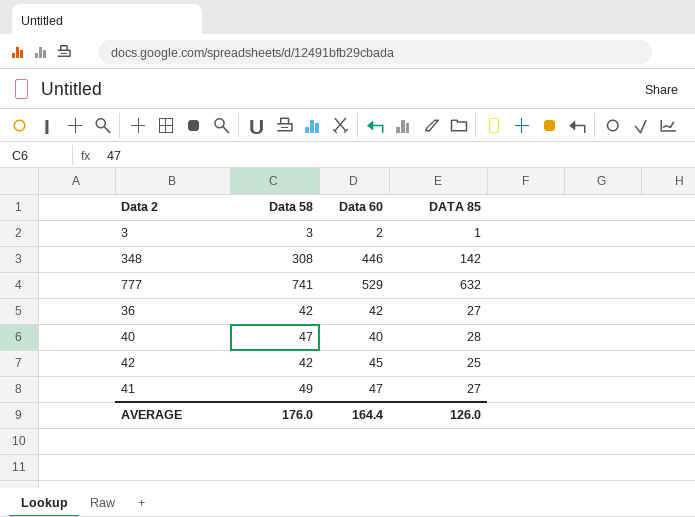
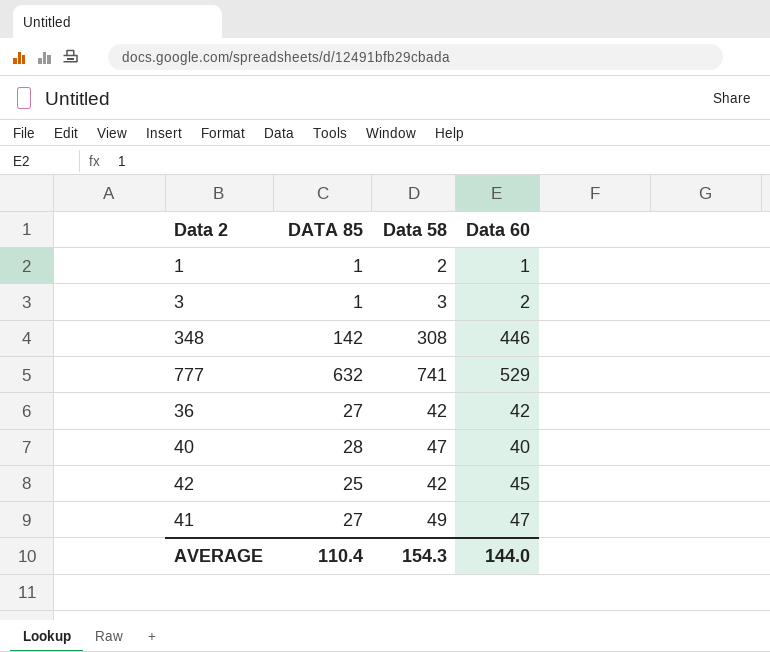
column DATA 85 | position: 4 -> 2
row 1: none -> 1 | 2 | 1
AVERAGE | DATA 85: 126.0 -> 110.4
AVERAGE | Data 58: 176.0 -> 154.3
AVERAGE | Data 60: 164.4 -> 144.0

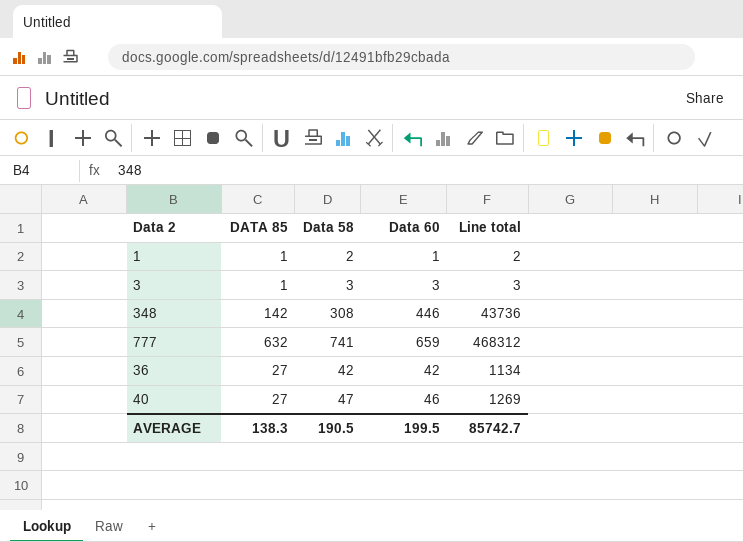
column Line total | formula: none -> [DATA 85] * [Data 58]
row 42: 25 | 42 | 45 -> none
row 41: 27 | 49 | 47 -> none
3 | Data 60: 2 -> 3
777 | Data 60: 529 -> 659
40 | DATA 85: 28 -> 27
40 | Data 60: 40 -> 46
AVERAGE | DATA 85: 110.4 -> 138.3
AVERAGE | Data 58: 154.3 -> 190.5
AVERAGE | Data 60: 144.0 -> 199.5

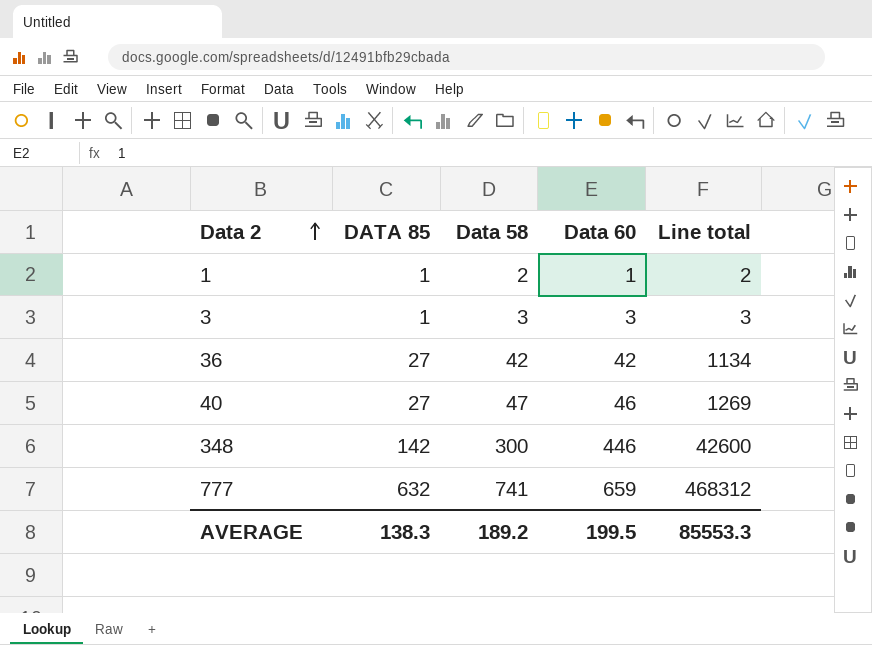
row order: none -> Data 2 ascending
348 | Data 58: 308 -> 300
348 | Line total: 43736 -> 42600
AVERAGE | Data 58: 190.5 -> 189.2
AVERAGE | Line total: 85742.7 -> 85553.3

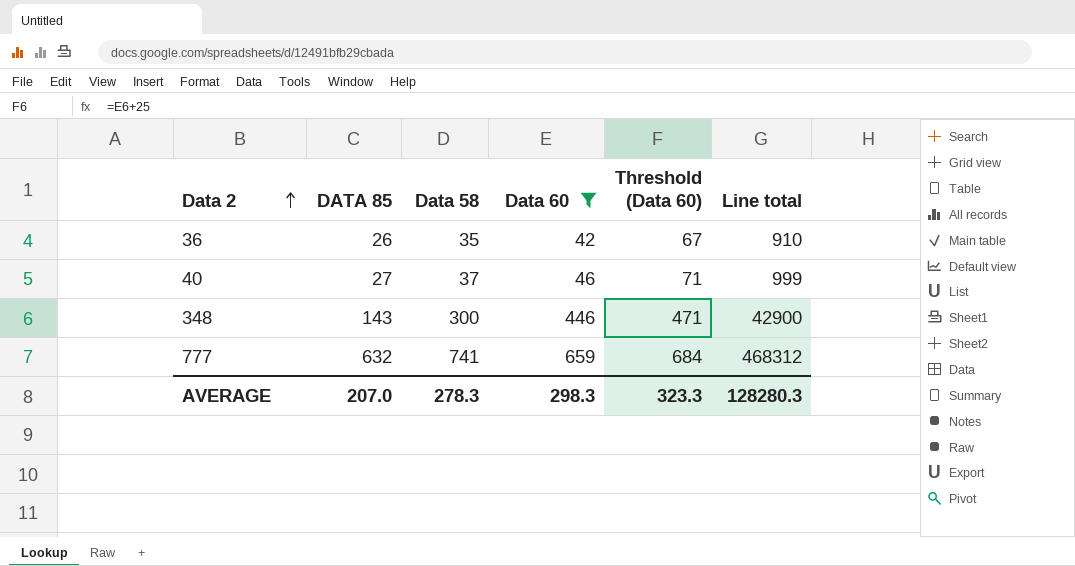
filter: none -> Data 60 >= 42
column Threshold (Data 60) | formula: none -> [Data 60] + 25
36 | DATA 85: 27 -> 26
36 | Data 58: 42 -> 35
36 | Line total: 1134 -> 910
40 | Data 58: 47 -> 37
40 | Line total: 1269 -> 999
348 | DATA 85: 142 -> 143
348 | Line total: 42600 -> 42900
AVERAGE | DATA 85: 138.3 -> 207.0
AVERAGE | Data 58: 189.2 -> 278.3
AVERAGE | Data 60: 199.5 -> 298.3
AVERAGE | Line total: 85553.3 -> 128280.3

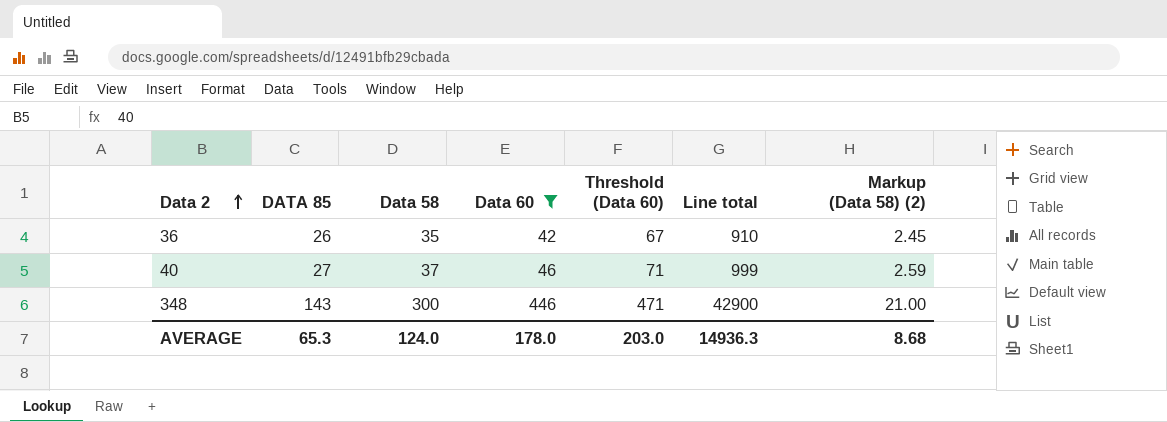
column Markup (Data 58) (2) | formula: none -> [Data 58] * 0.07
row 777: 632 | 741 | 659 | 684 | 468312 -> none
AVERAGE | DATA 85: 207.0 -> 65.3
AVERAGE | Data 58: 278.3 -> 124.0
AVERAGE | Data 60: 298.3 -> 178.0
AVERAGE | Threshold (Data 60): 323.3 -> 203.0
AVERAGE | Line total: 128280.3 -> 14936.3

